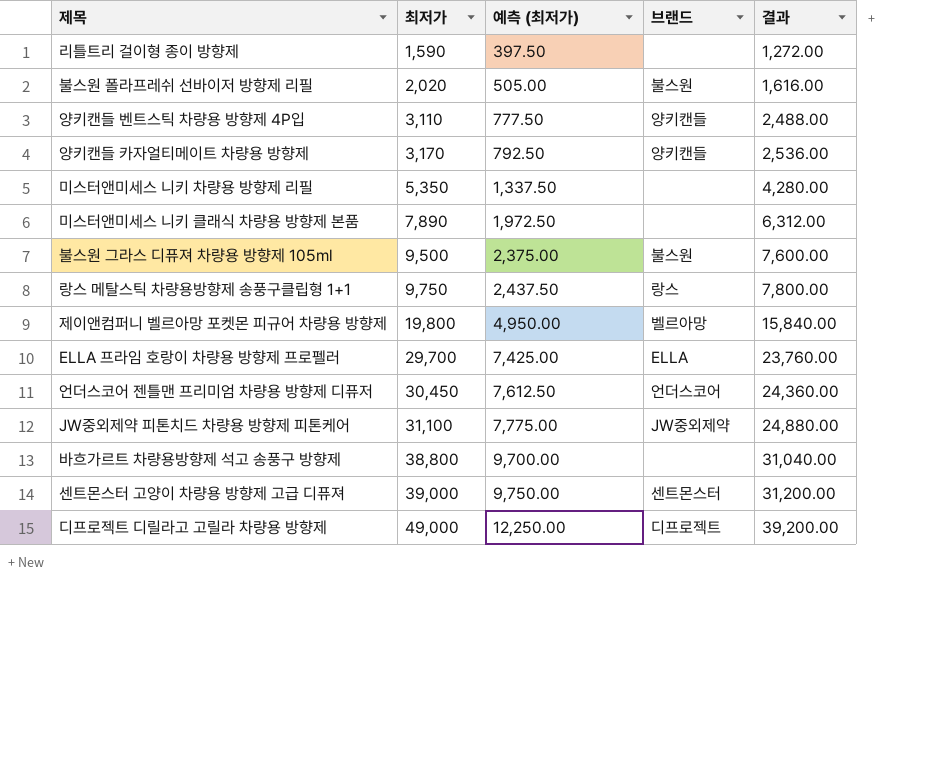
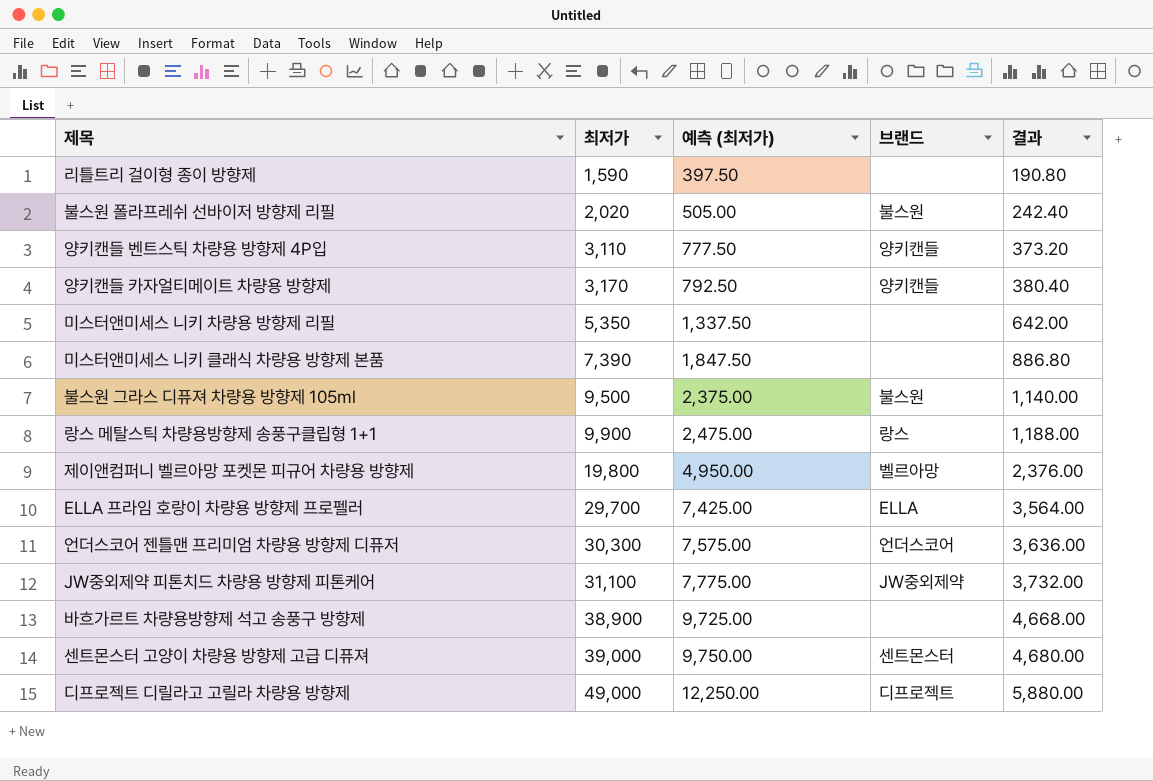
column 결과 | formula: [최저가] * 0.8 -> [최저가] * 0.12
미스터앤미세스 니키 클래식 차량용 방향제 본품 | 최저가: 7,890 -> 7,390
미스터앤미세스 니키 클래식 차량용 방향제 본품 | 예측 (최저가): 1,972.50 -> 1,847.50
랑스 메탈스틱 차량용방향제 송풍구클립형 1+1 | 최저가: 9,750 -> 9,900
랑스 메탈스틱 차량용방향제 송풍구클립형 1+1 | 예측 (최저가): 2,437.50 -> 2,475.00
언더스코어 젠틀맨 프리미엄 차량용 방향제 디퓨저 | 최저가: 30,450 -> 30,300
언더스코어 젠틀맨 프리미엄 차량용 방향제 디퓨저 | 예측 (최저가): 7,612.50 -> 7,575.00
바흐가르트 차량용방향제 석고 송풍구 방향제 | 최저가: 38,800 -> 38,900
바흐가르트 차량용방향제 석고 송풍구 방향제 | 예측 (최저가): 9,700.00 -> 9,725.00

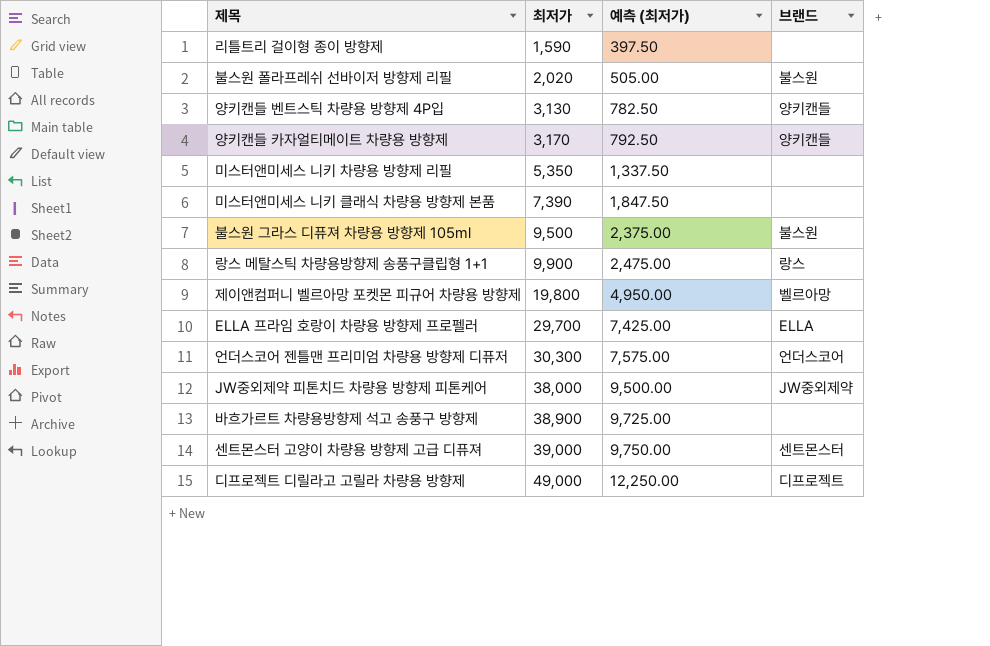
column 결과 | formula: [최저가] * 0.12 -> none
양키캔들 벤트스틱 차량용 방향제 4P입 | 최저가: 3,110 -> 3,130
양키캔들 벤트스틱 차량용 방향제 4P입 | 예측 (최저가): 777.50 -> 782.50
JW중외제약 피톤치드 차량용 방향제 피톤케어 | 최저가: 31,100 -> 38,000
JW중외제약 피톤치드 차량용 방향제 피톤케어 | 예측 (최저가): 7,775.00 -> 9,500.00

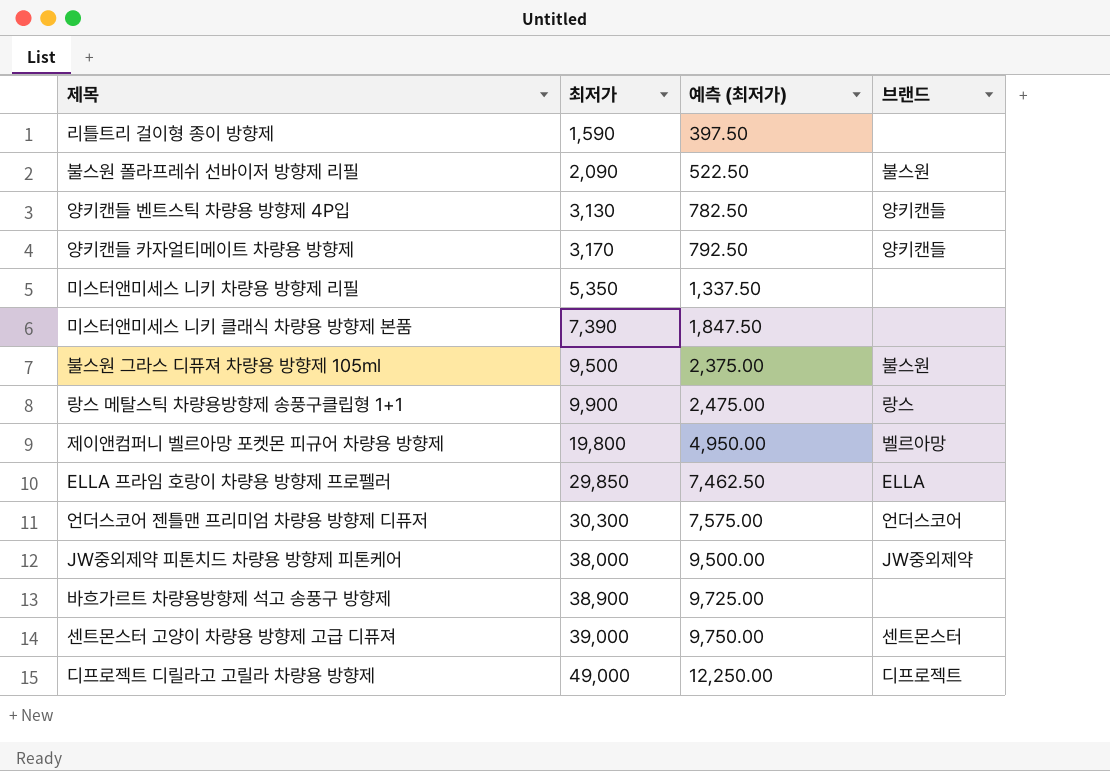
불스원 폴라프레쉬 선바이저 방향제 리필 | 최저가: 2,020 -> 2,090
불스원 폴라프레쉬 선바이저 방향제 리필 | 예측 (최저가): 505.00 -> 522.50
ELLA 프라임 호랑이 차량용 방향제 프로펠러 | 최저가: 29,700 -> 29,850
ELLA 프라임 호랑이 차량용 방향제 프로펠러 | 예측 (최저가): 7,425.00 -> 7,462.50

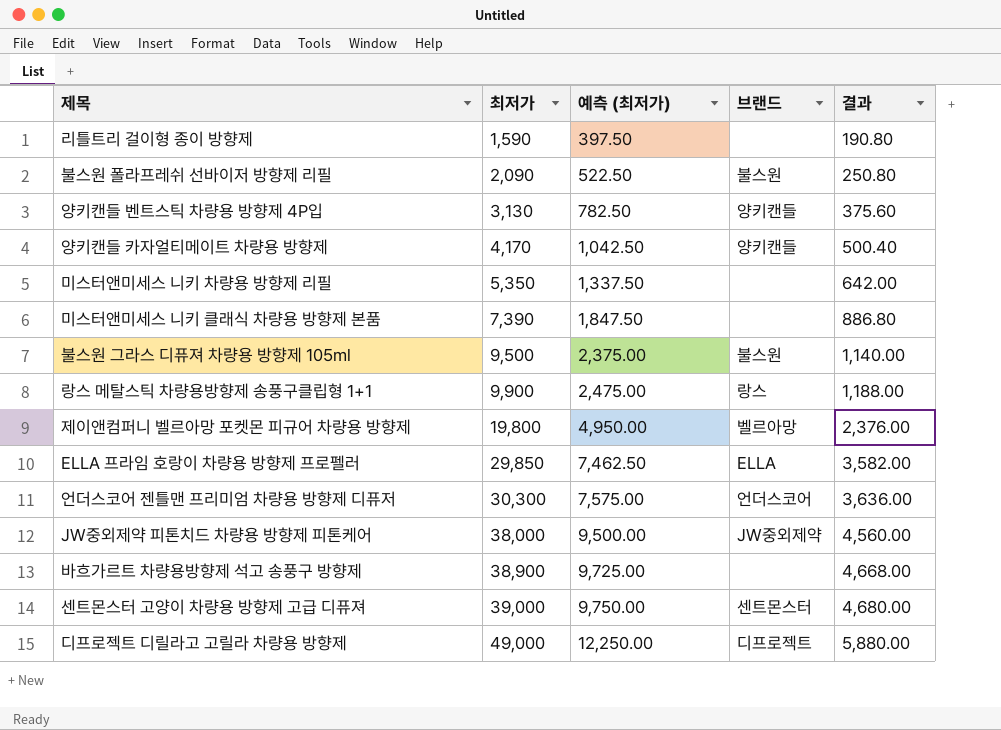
column 결과 | formula: none -> [최저가] * 0.12
양키캔들 카자얼티메이트 차량용 방향제 | 최저가: 3,170 -> 4,170
양키캔들 카자얼티메이트 차량용 방향제 | 예측 (최저가): 792.50 -> 1,042.50

